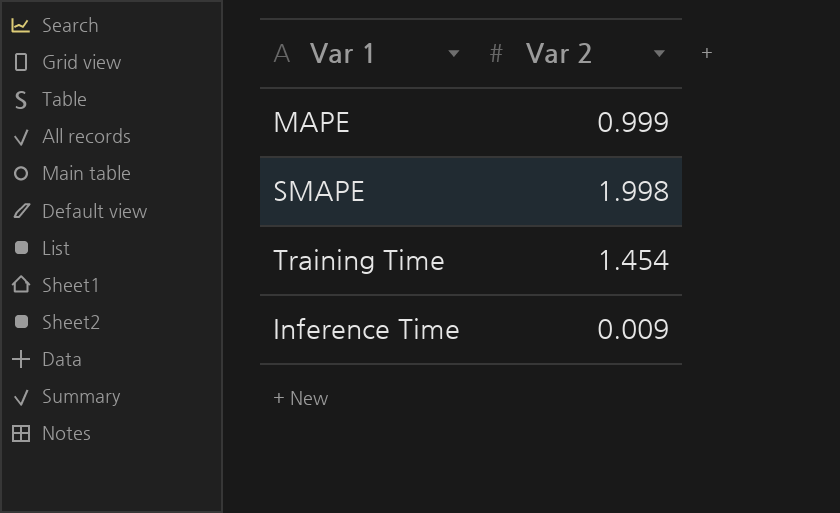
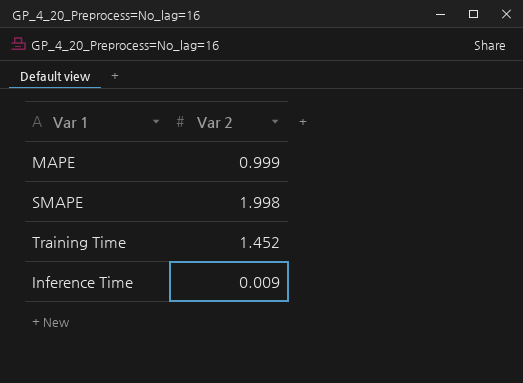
Training Time | Var 2: 1.454 -> 1.452

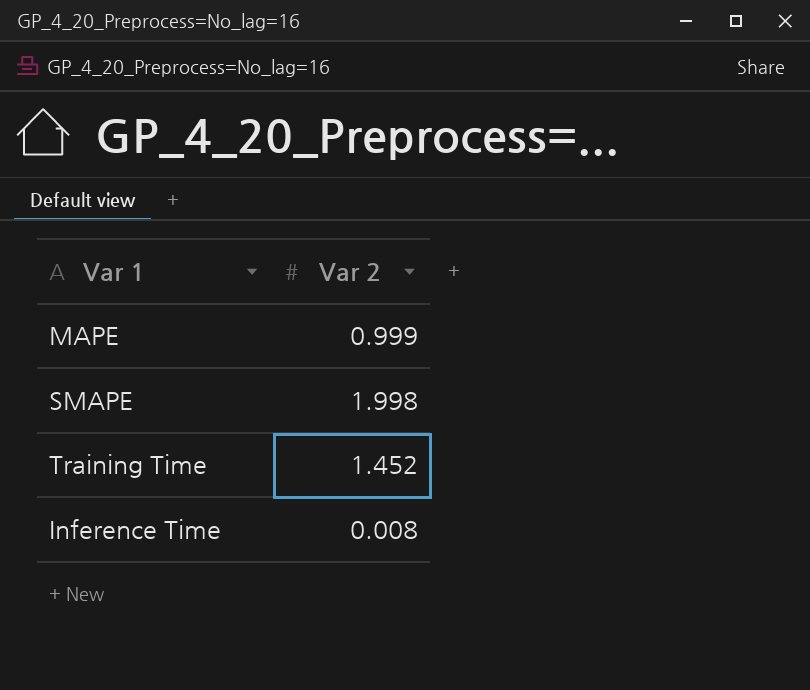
Inference Time | Var 2: 0.009 -> 0.008

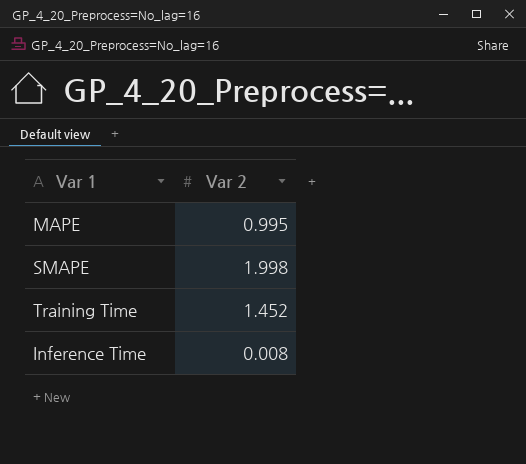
MAPE | Var 2: 0.999 -> 0.995

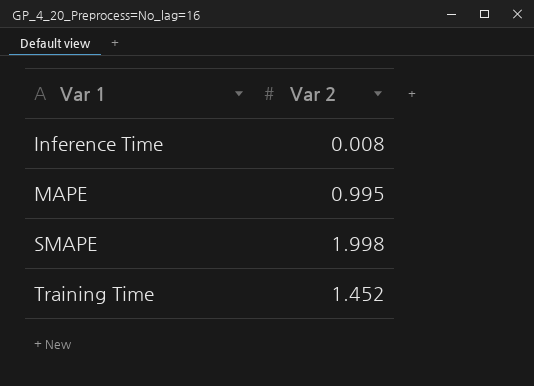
row order: none -> Var 1 ascending

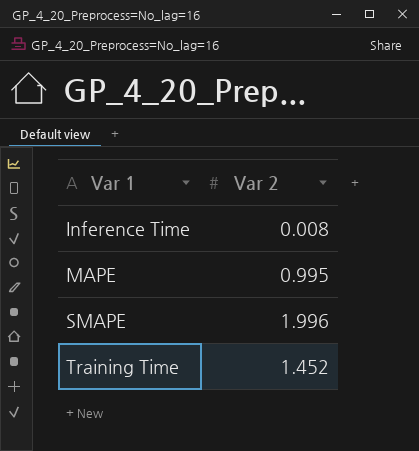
SMAPE | Var 2: 1.998 -> 1.996

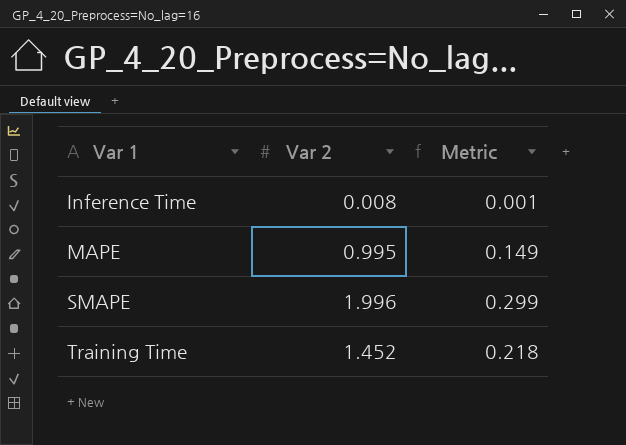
column Metric | formula: none -> [Var 2] * 0.15

